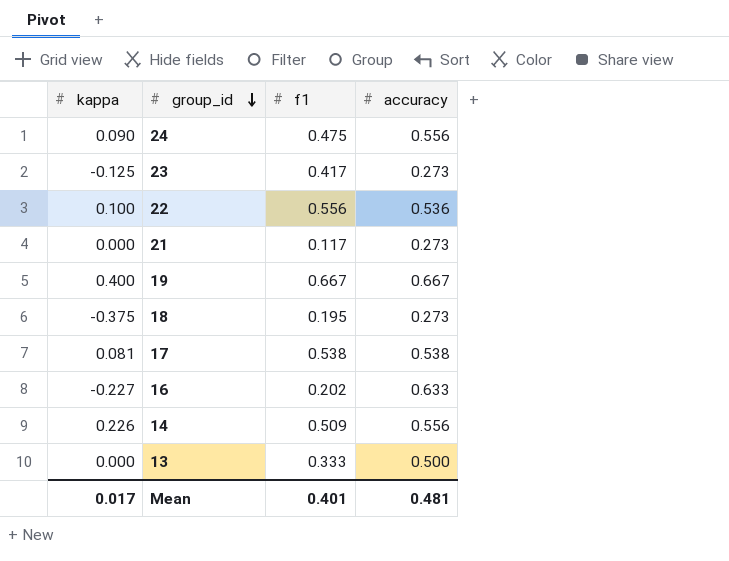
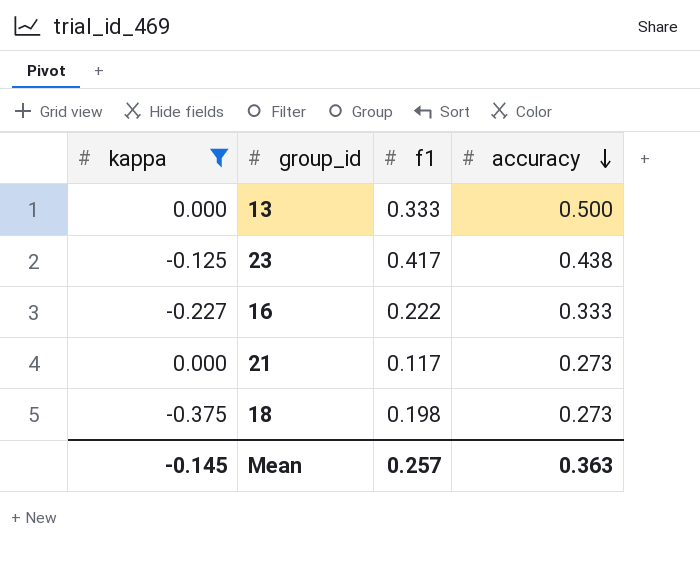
filter: none -> kappa <= 0.000
row order: group_id descending -> accuracy descending
23 | accuracy: 0.273 -> 0.438
16 | f1: 0.202 -> 0.222
16 | accuracy: 0.633 -> 0.333
18 | f1: 0.195 -> 0.198
Mean | kappa: 0.017 -> -0.145
Mean | f1: 0.401 -> 0.257
Mean | accuracy: 0.481 -> 0.363

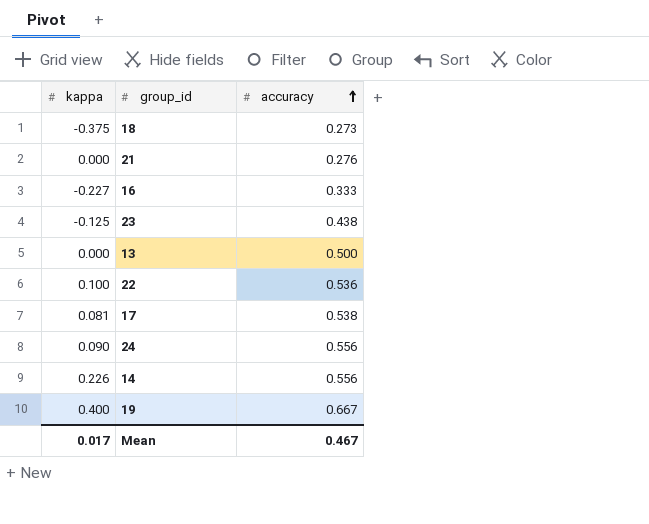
filter: kappa <= 0.000 -> none
row order: accuracy descending -> accuracy ascending
column f1 | position: 3 -> none
21 | accuracy: 0.273 -> 0.276
Mean | kappa: -0.145 -> 0.017
Mean | accuracy: 0.363 -> 0.467

